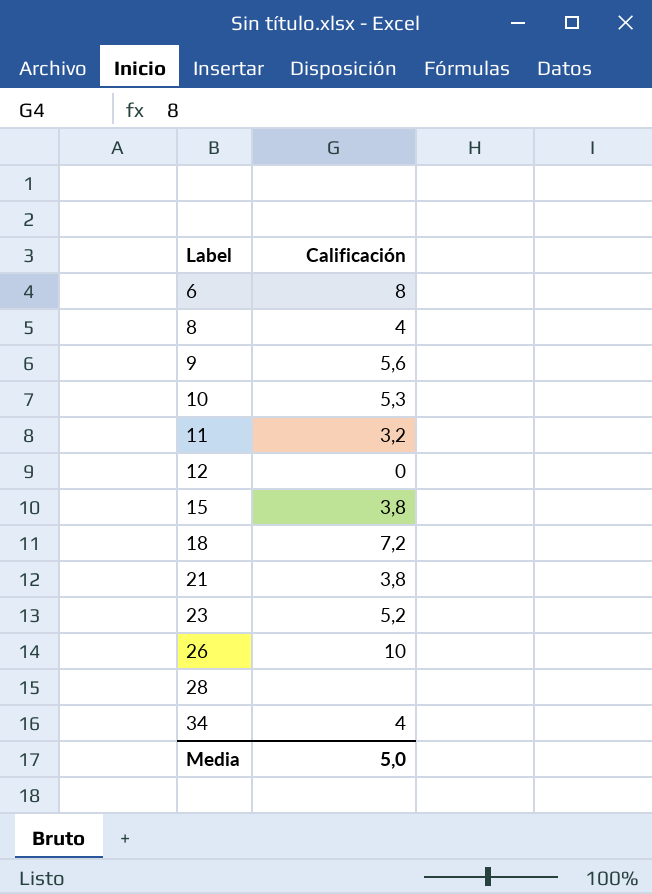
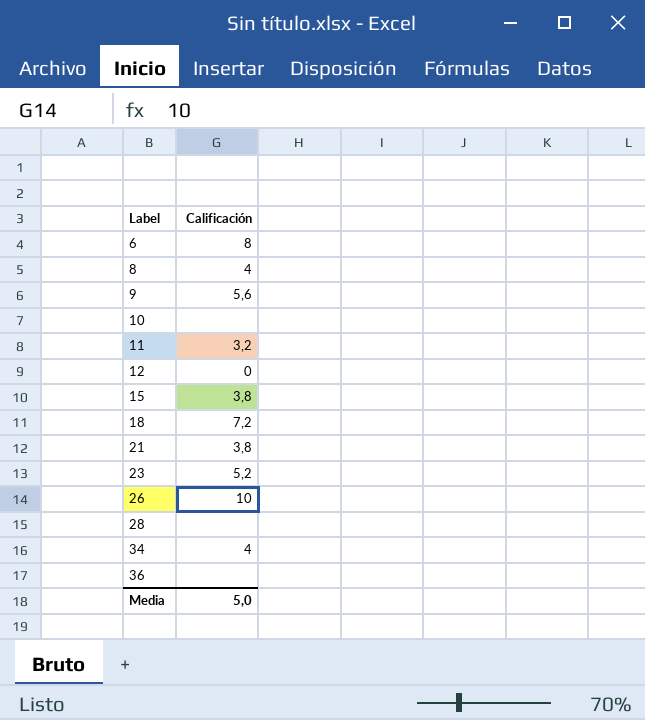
10 | Calificación: 5,3 -> none
row 36: none -> none

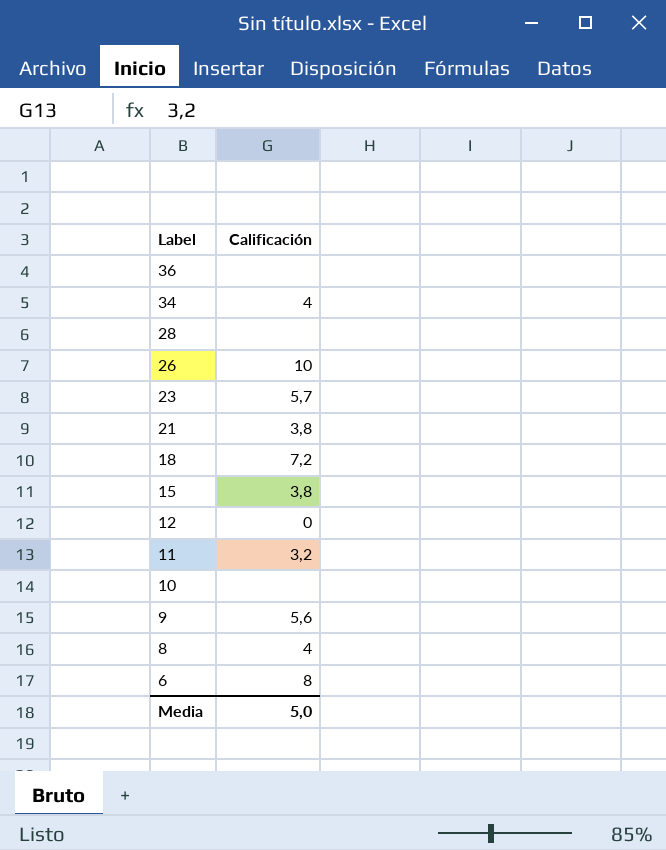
row order: Label ascending -> Label descending
23 | Calificación: 5,2 -> 5,7

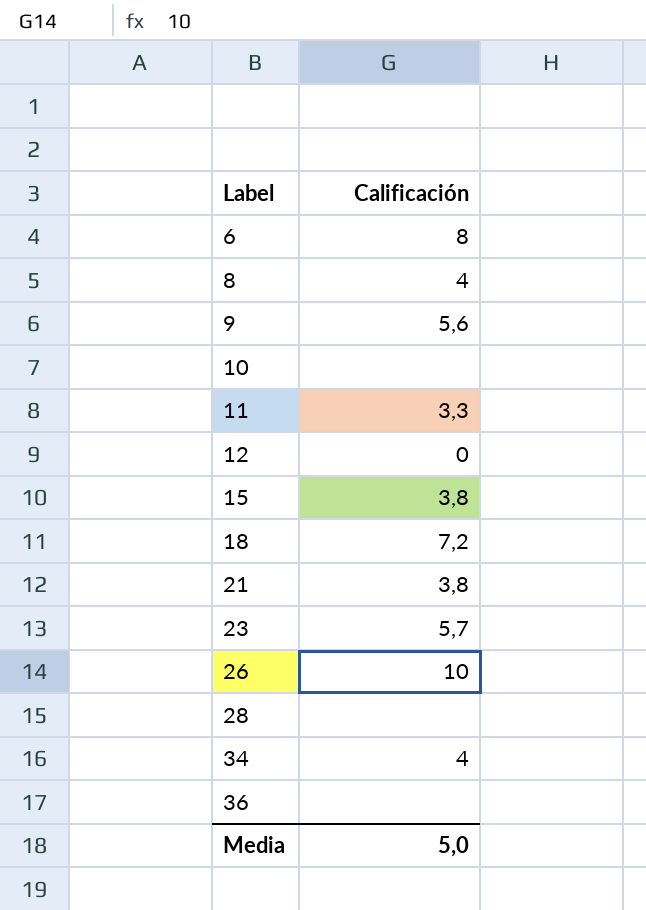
row order: Label descending -> Label ascending
11 | Calificación: 3,2 -> 3,3

